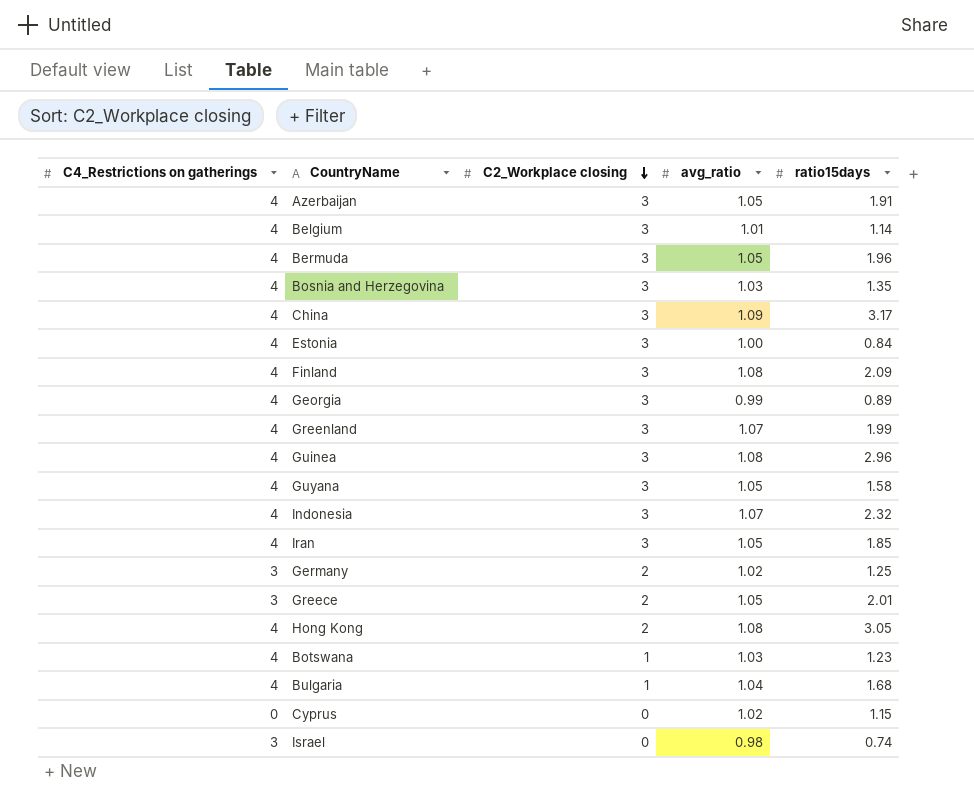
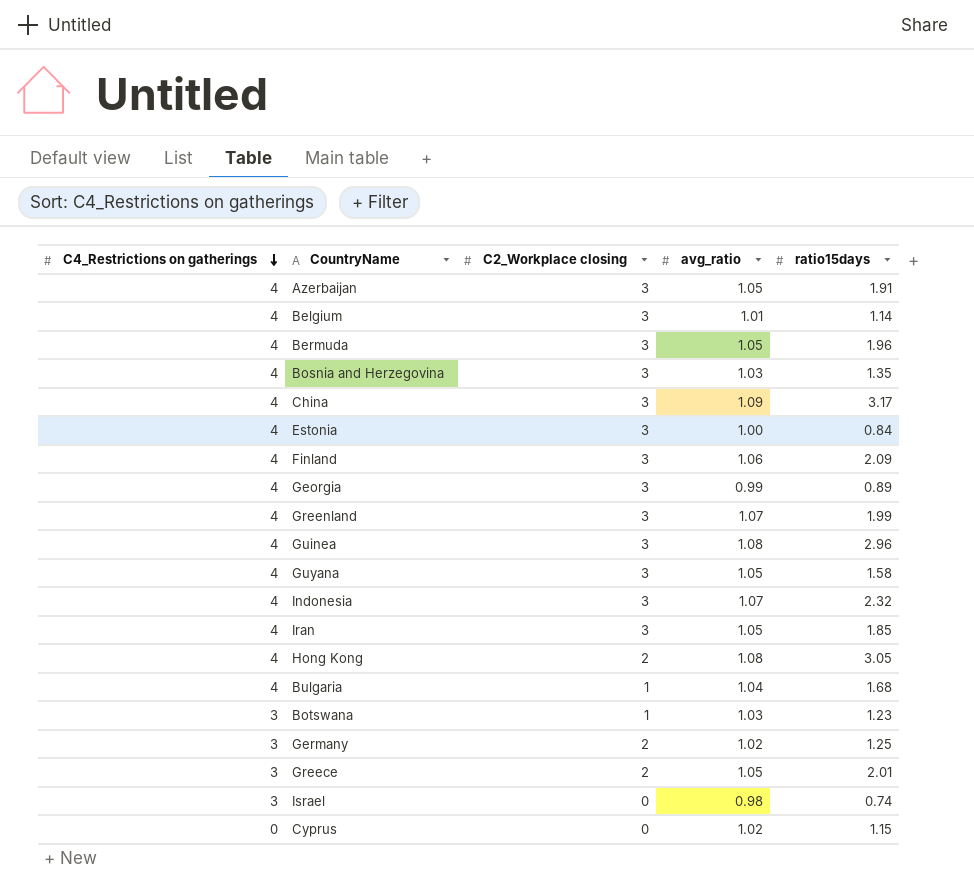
row order: C2_Workplace closing descending -> C4_Restrictions on gatherings descending
Finland | avg_ratio: 1.08 -> 1.06
Botswana | C4_Restrictions on gatherings: 4 -> 3

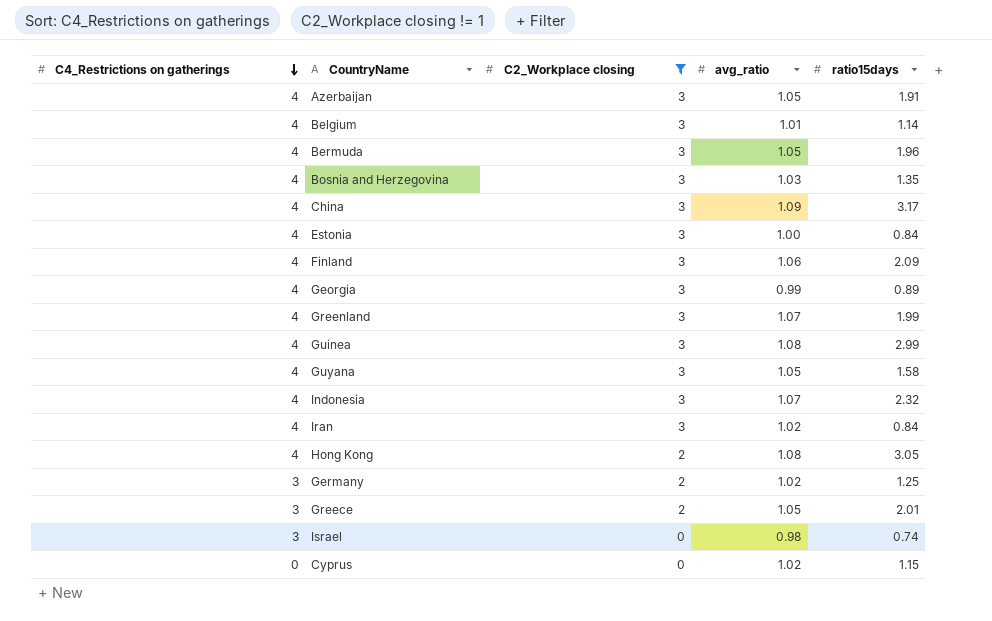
filter: none -> C2_Workplace closing != 1
Guinea | ratio15days: 2.96 -> 2.99
Iran | avg_ratio: 1.05 -> 1.02
Iran | ratio15days: 1.85 -> 0.84

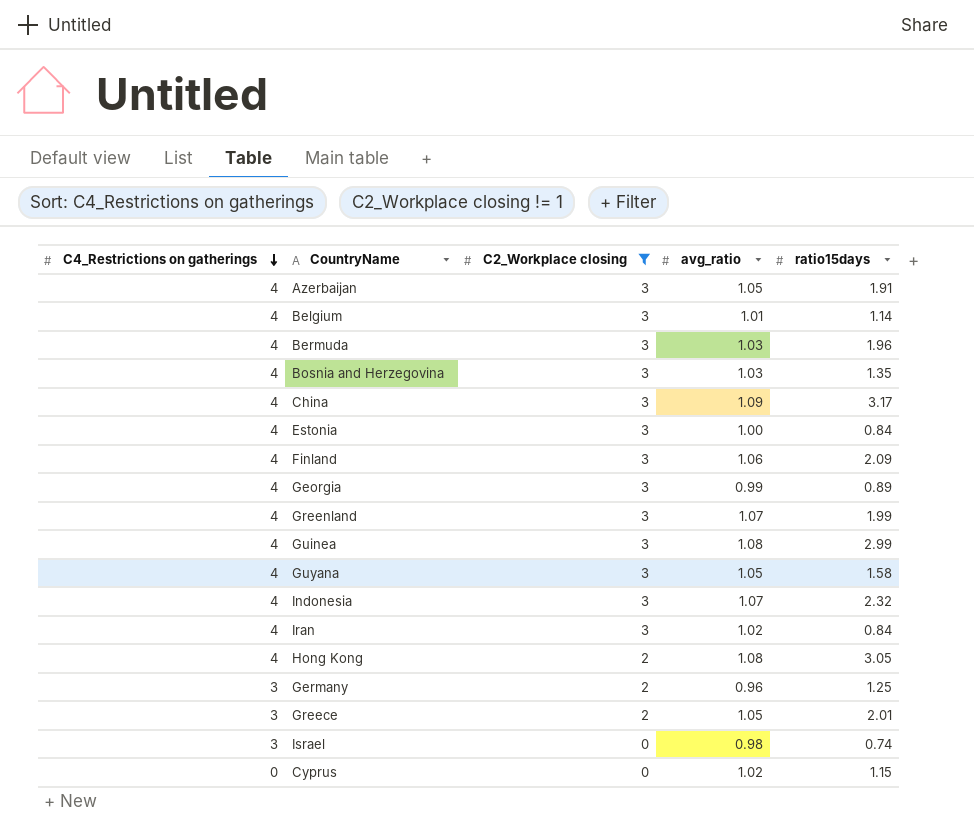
Bermuda | avg_ratio: 1.05 -> 1.03
Germany | avg_ratio: 1.02 -> 0.96

